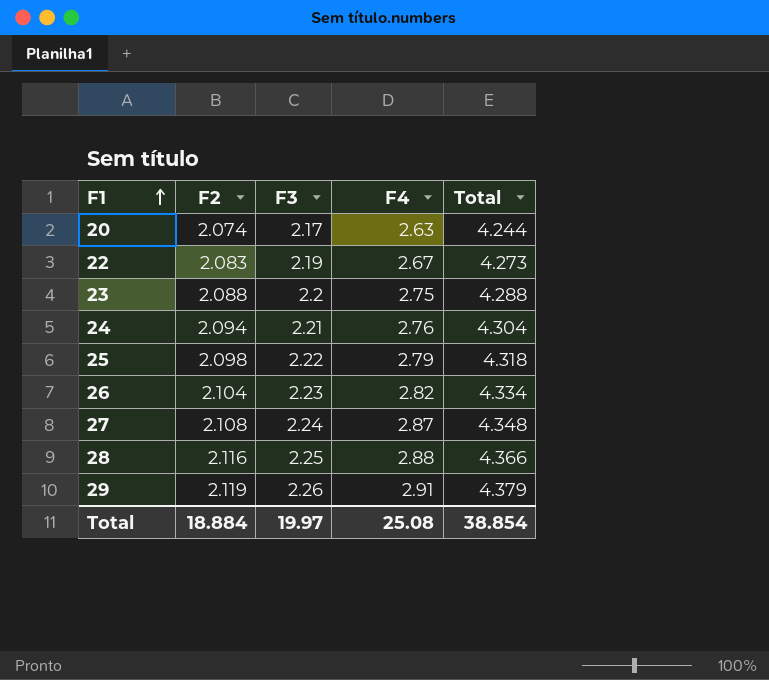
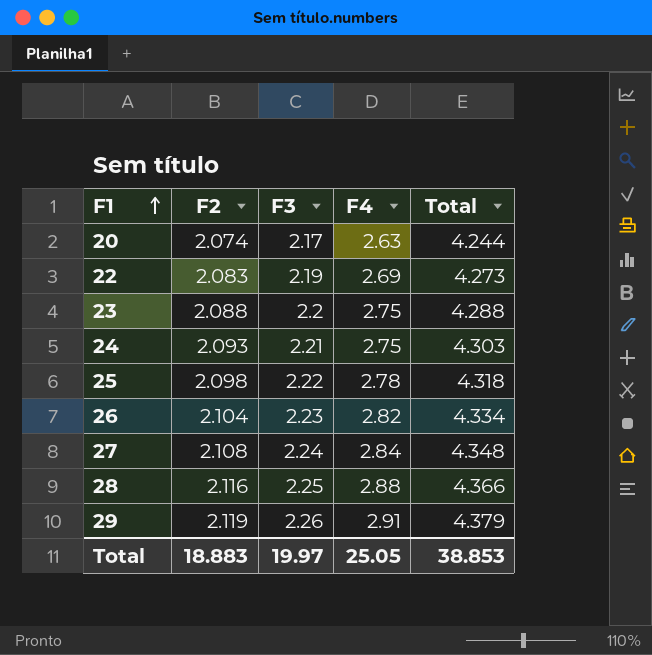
22 | F4: 2.67 -> 2.69
24 | F2: 2.094 -> 2.093
24 | F4: 2.76 -> 2.75
24 | Total: 4.304 -> 4.303
25 | F4: 2.79 -> 2.78
27 | F4: 2.87 -> 2.84
Total | F2: 18.884 -> 18.883
Total | F4: 25.08 -> 25.05
Total | Total: 38.854 -> 38.853

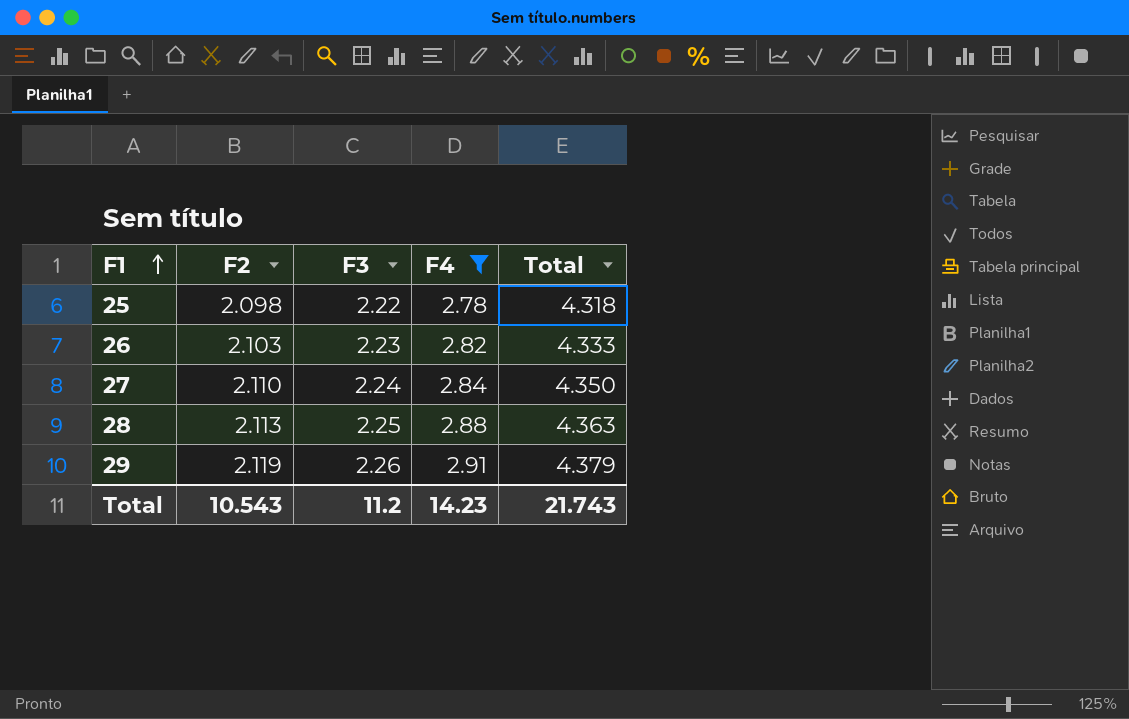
filter: none -> F4 >= 2.78
26 | F2: 2.104 -> 2.103
26 | Total: 4.334 -> 4.333
27 | F2: 2.108 -> 2.110
27 | Total: 4.348 -> 4.350
28 | F2: 2.116 -> 2.113
28 | Total: 4.366 -> 4.363
Total | F2: 18.883 -> 10.543
Total | F3: 19.97 -> 11.2
Total | F4: 25.05 -> 14.23
Total | Total: 38.853 -> 21.743

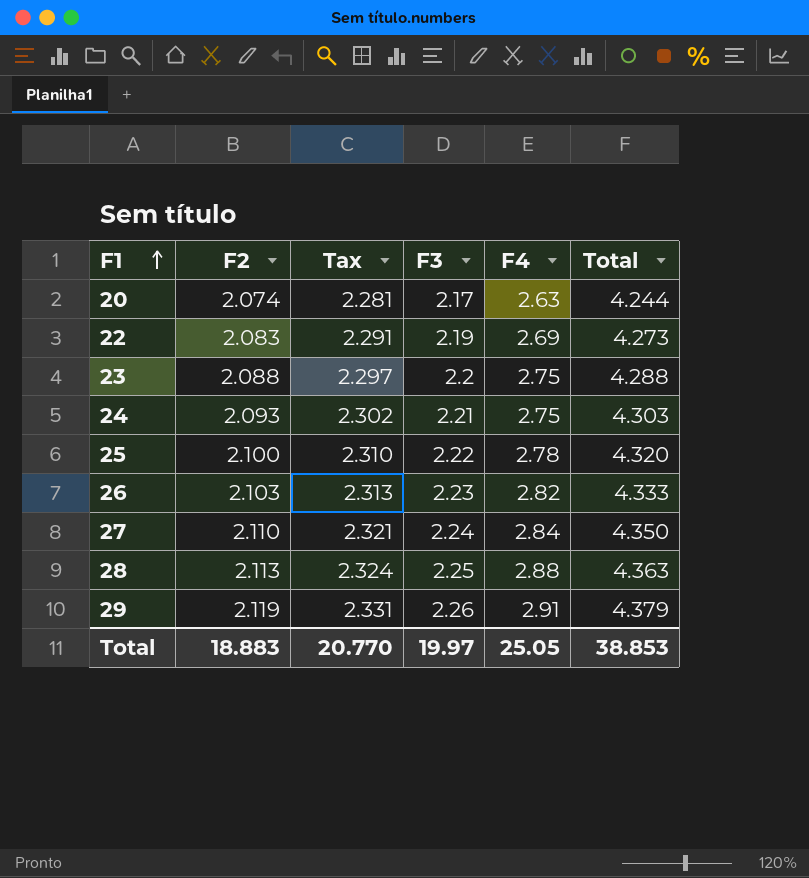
filter: F4 >= 2.78 -> none
column Tax | formula: none -> [F2] * 1.1
25 | F2: 2.098 -> 2.100
25 | Total: 4.318 -> 4.320
Total | F2: 10.543 -> 18.883
Total | F3: 11.2 -> 19.97
Total | F4: 14.23 -> 25.05
Total | Total: 21.743 -> 38.853

